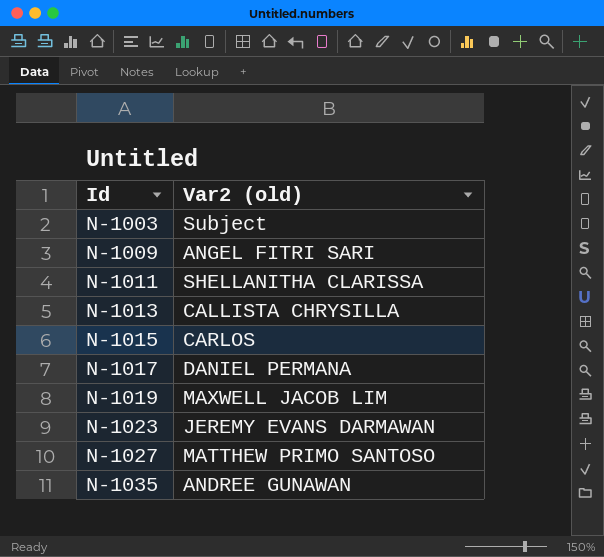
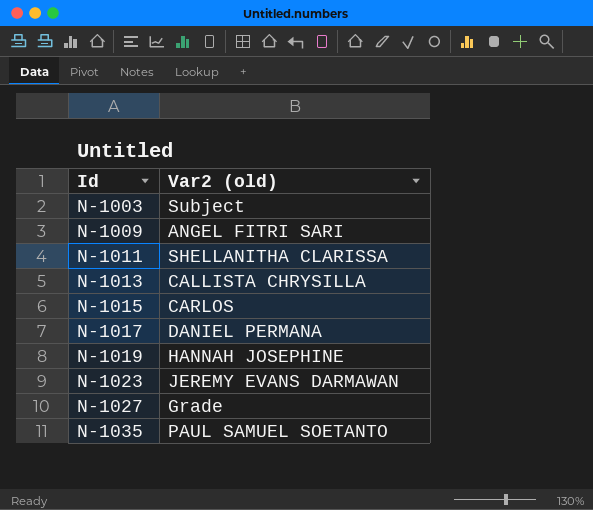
N-1019 | Var2 (old): MAXWELL JACOB LIM -> HANNAH JOSEPHINE
N-1027 | Var2 (old): MATTHEW PRIMO SANTOSO -> Grade
N-1035 | Var2 (old): ANDREE GUNAWAN -> PAUL SAMUEL SOETANTO

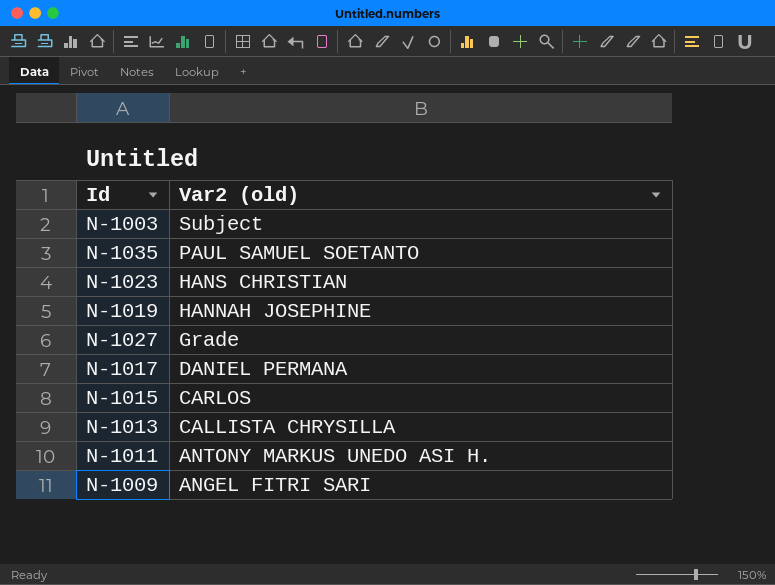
row order: Id ascending -> Var2 (old) descending
N-1023 | Var2 (old): JEREMY EVANS DARMAWAN -> HANS CHRISTIAN
N-1011 | Var2 (old): SHELLANITHA CLARISSA -> ANTONY MARKUS UNEDO ASI H.

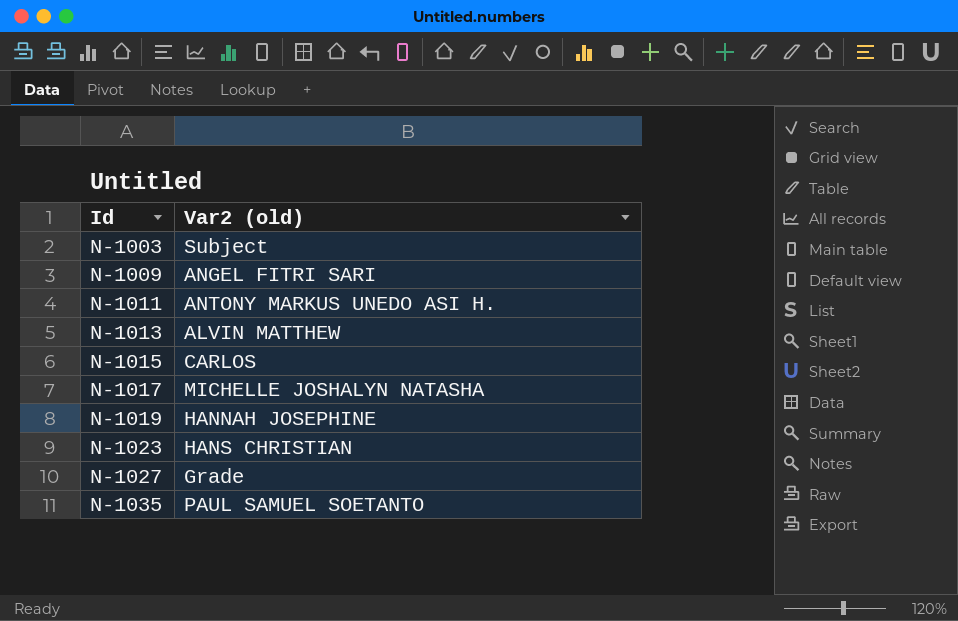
row order: Var2 (old) descending -> Id ascending
N-1013 | Var2 (old): CALLISTA CHRYSILLA -> ALVIN MATTHEW
N-1017 | Var2 (old): DANIEL PERMANA -> MICHELLE JOSHALYN NATASHA

